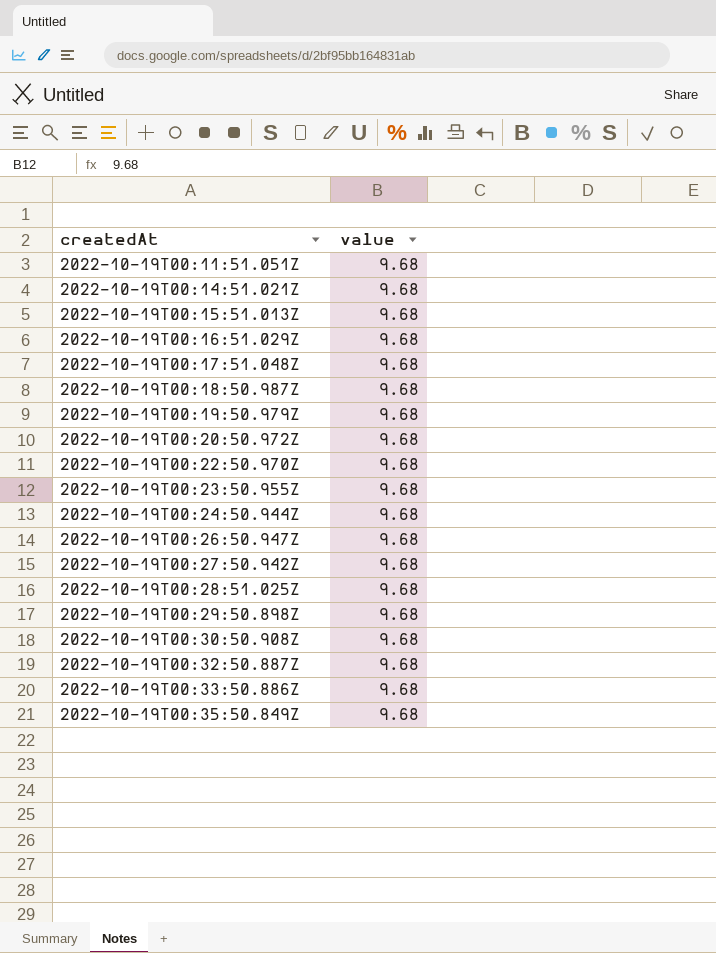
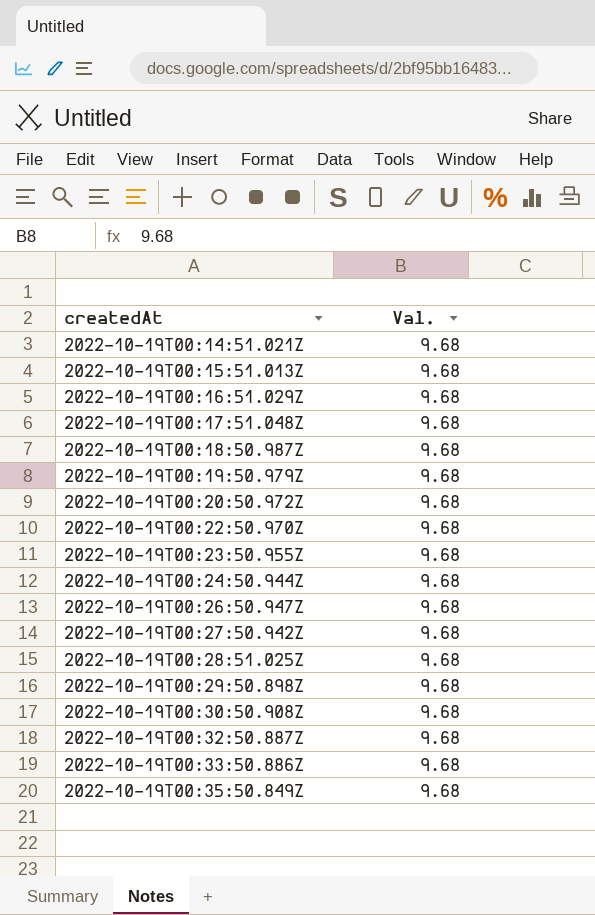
column name: value -> Val.
row 2022-10-19T00:11:51.051Z: 9.68 -> none

